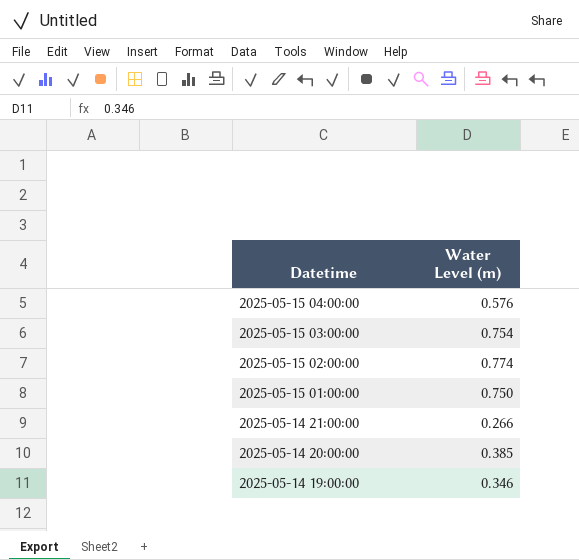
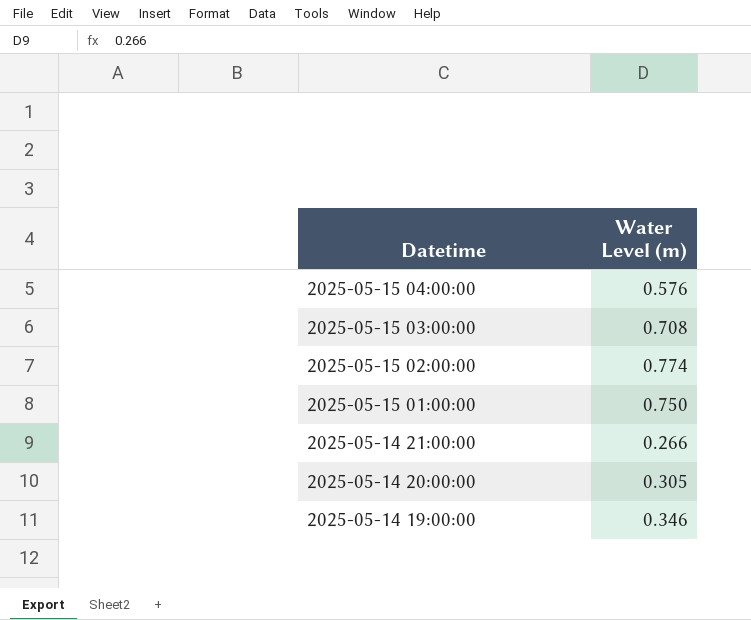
2025-05-15 03:00:00 | Water Level (m): 0.754 -> 0.708
2025-05-14 20:00:00 | Water Level (m): 0.385 -> 0.305

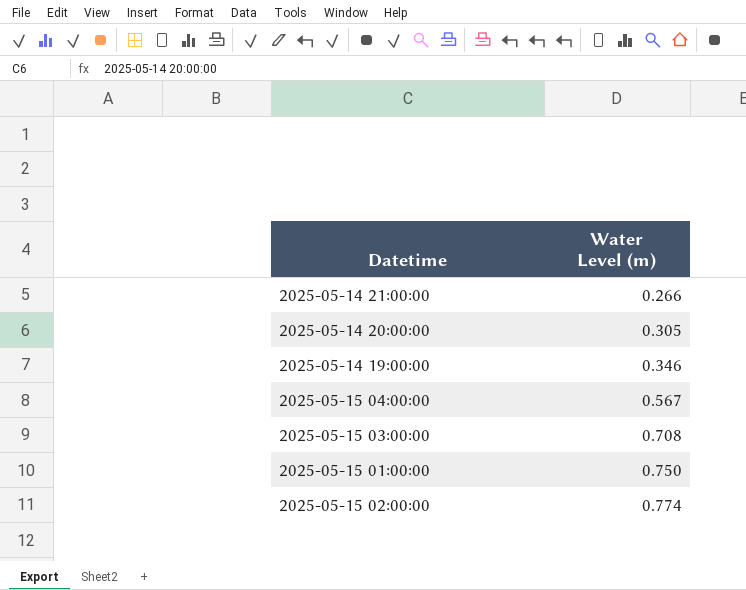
row order: Datetime descending -> Water Level (m) ascending
2025-05-15 04:00:00 | Water Level (m): 0.576 -> 0.567

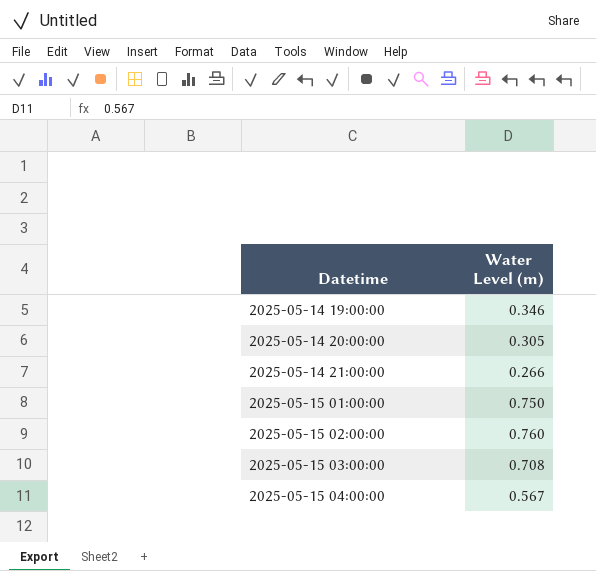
row order: Water Level (m) ascending -> Datetime ascending
2025-05-15 02:00:00 | Water Level (m): 0.774 -> 0.760

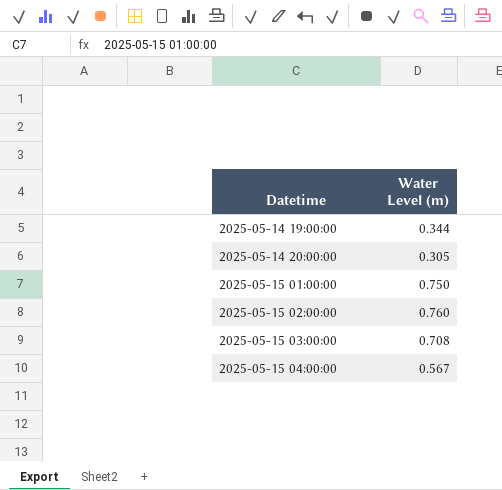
row 2025-05-14 21:00:00: 0.266 -> none
2025-05-14 19:00:00 | Water Level (m): 0.346 -> 0.344

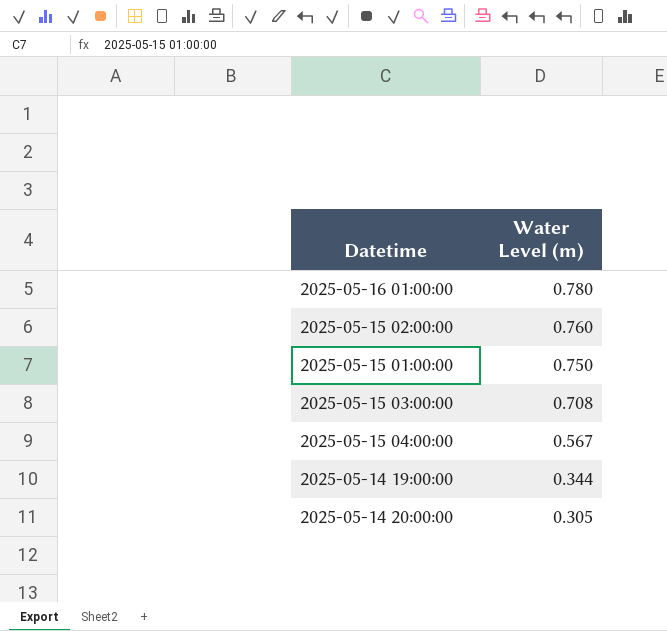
row order: Datetime ascending -> Water Level (m) descending
row 2025-05-16 01:00:00: none -> 0.780

